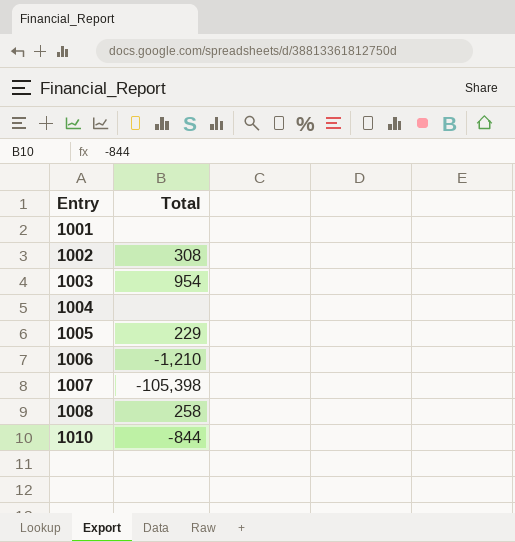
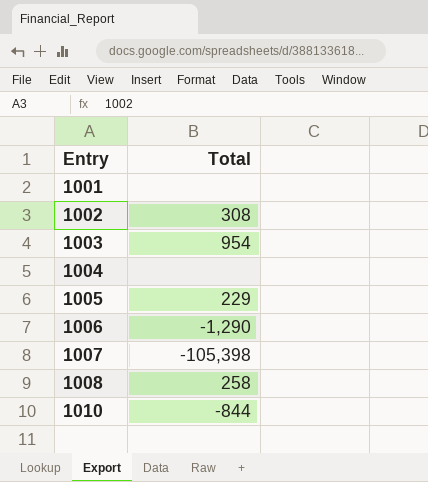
1006 | Total: -1,210 -> -1,290

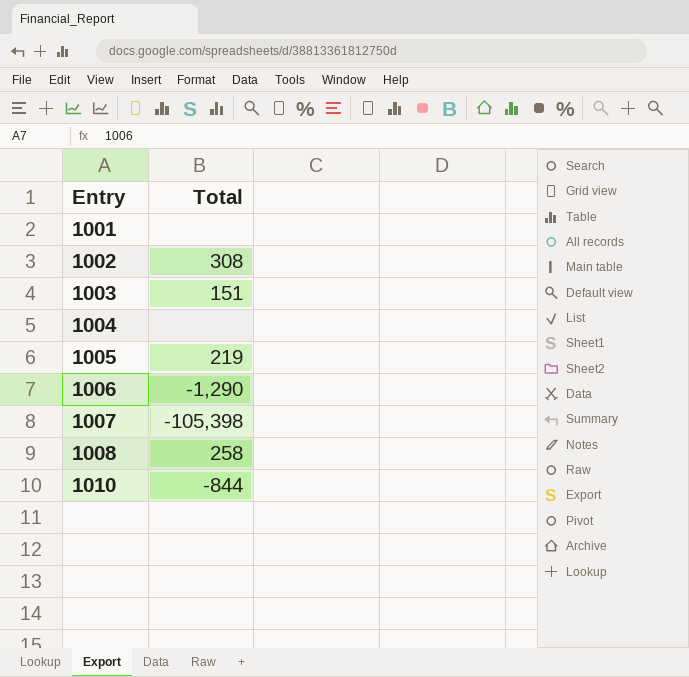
1003 | Total: 954 -> 151
1005 | Total: 229 -> 219

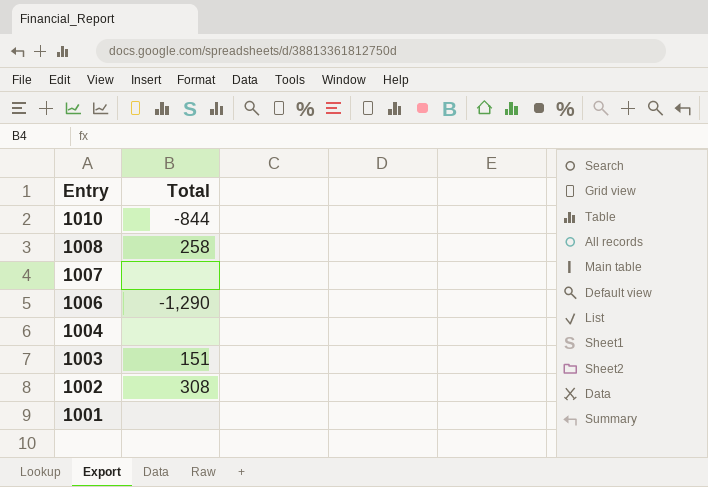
row order: Entry ascending -> Entry descending
row 1005: 219 -> none
1007 | Total: -105,398 -> none

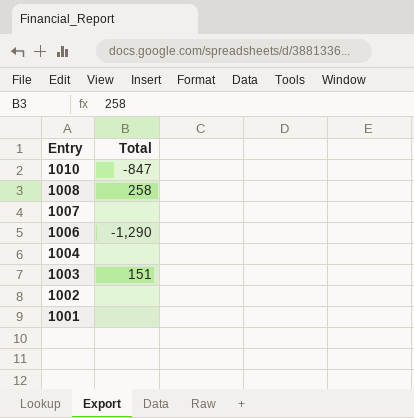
1010 | Total: -844 -> -847
1002 | Total: 308 -> none

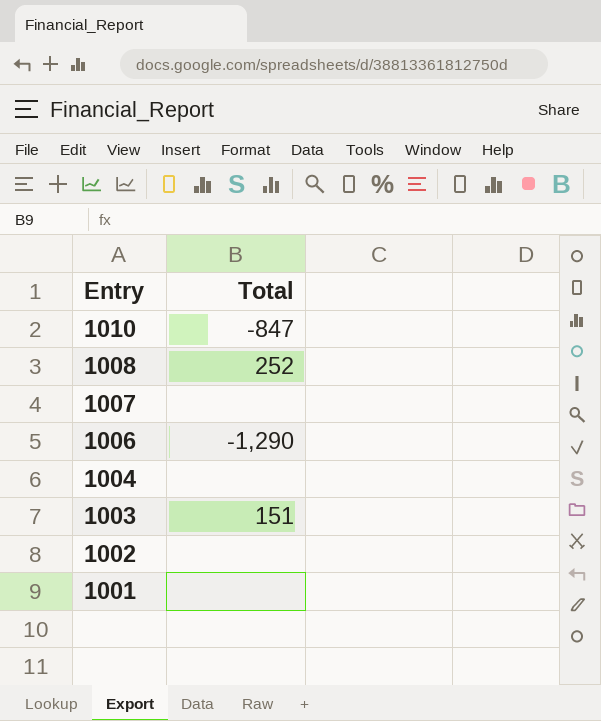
1008 | Total: 258 -> 252

